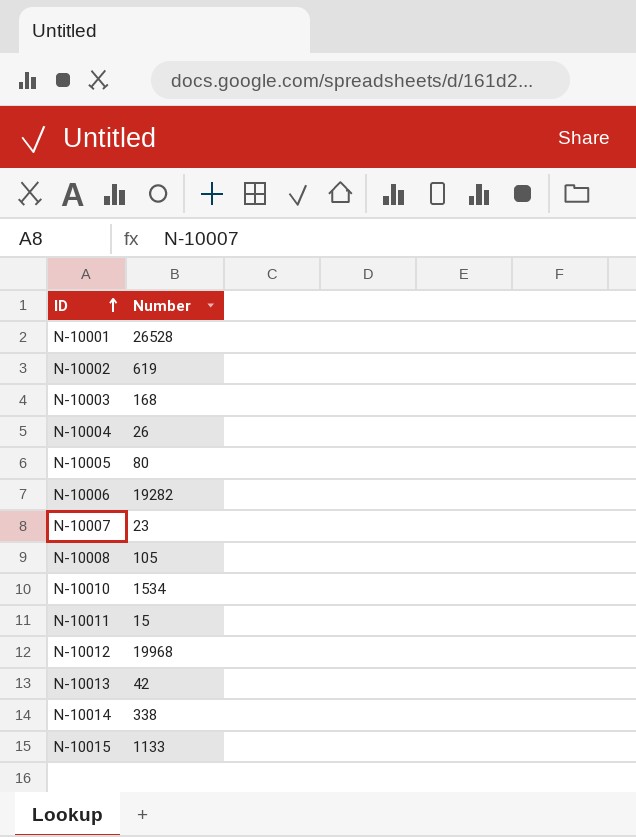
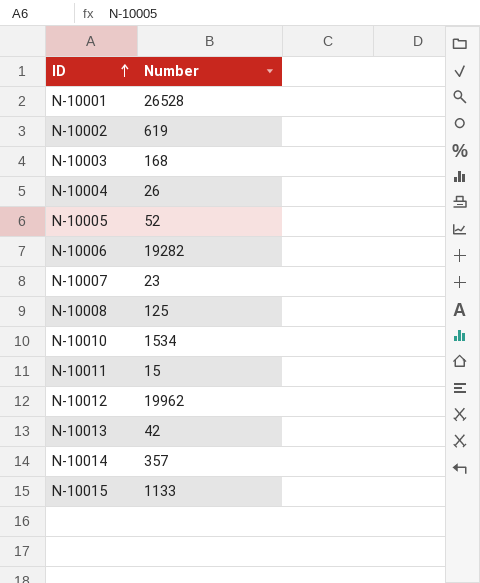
N-10005 | Number: 80 -> 52
N-10008 | Number: 105 -> 125
N-10012 | Number: 19968 -> 19962
N-10014 | Number: 338 -> 357

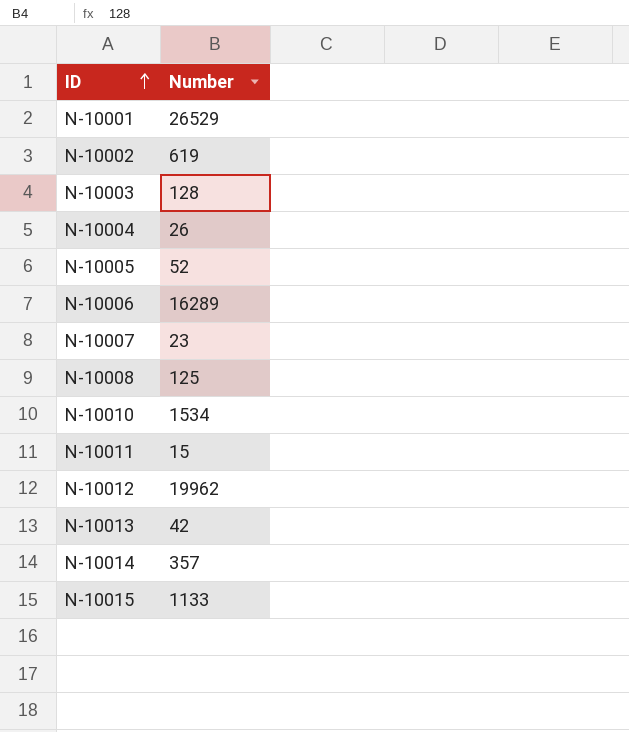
N-10001 | Number: 26528 -> 26529
N-10003 | Number: 168 -> 128
N-10006 | Number: 19282 -> 16289

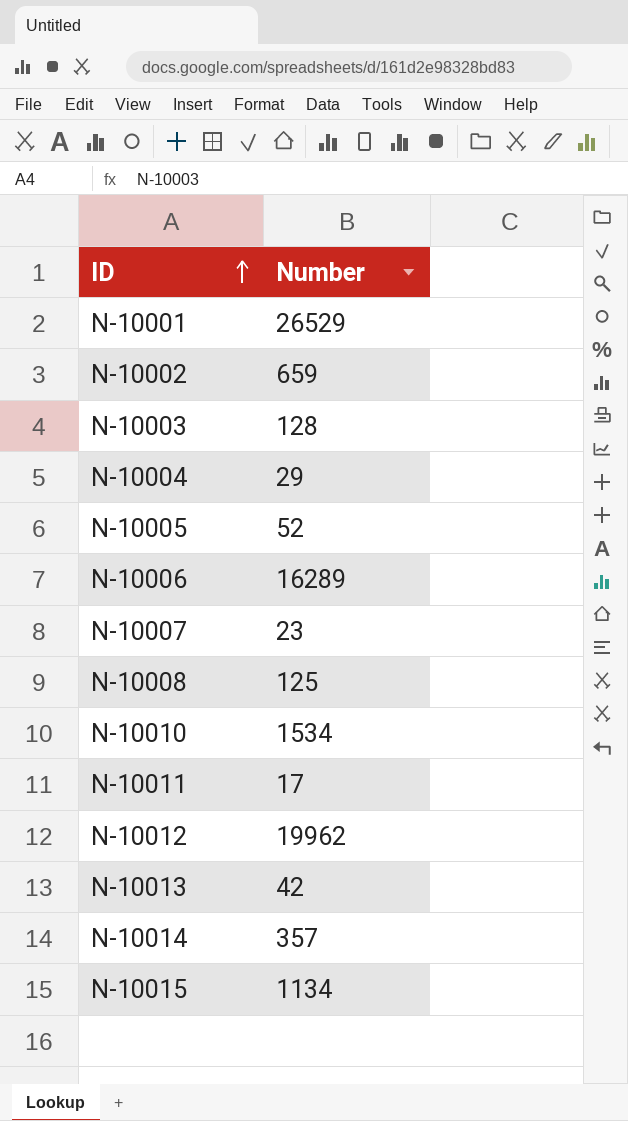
N-10002 | Number: 619 -> 659
N-10004 | Number: 26 -> 29
N-10011 | Number: 15 -> 17
N-10015 | Number: 1133 -> 1134

